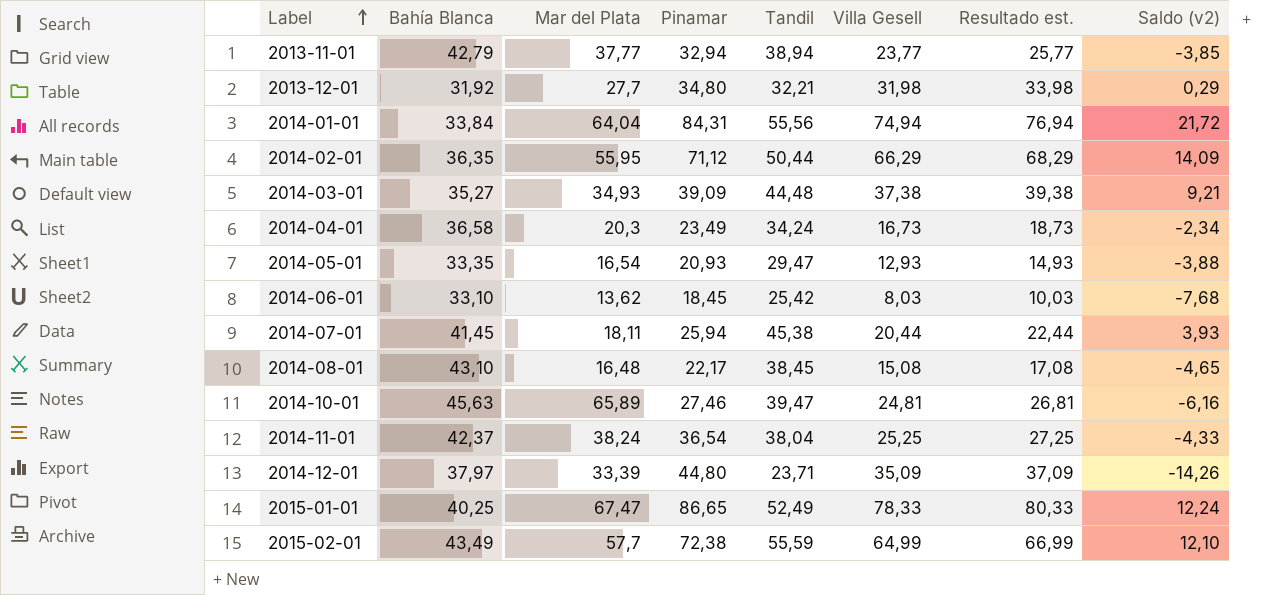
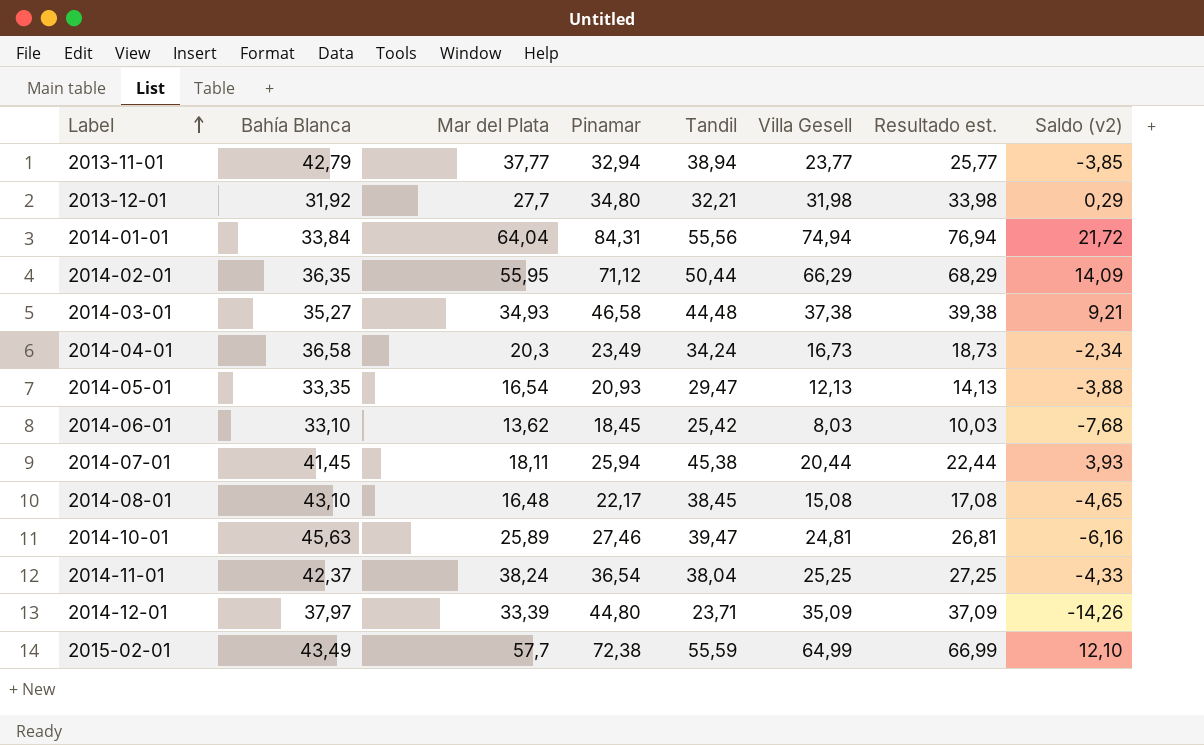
row 2015-01-01: 40,25 | 67,47 | 86,65 | 52,49 | 78,33 | 80,33 | 12,24 -> none
2014-03-01 | Pinamar: 39,09 -> 46,58
2014-05-01 | Villa Gesell: 12,93 -> 12,13
2014-05-01 | Resultado est.: 14,93 -> 14,13
2014-10-01 | Mar del Plata: 65,89 -> 25,89

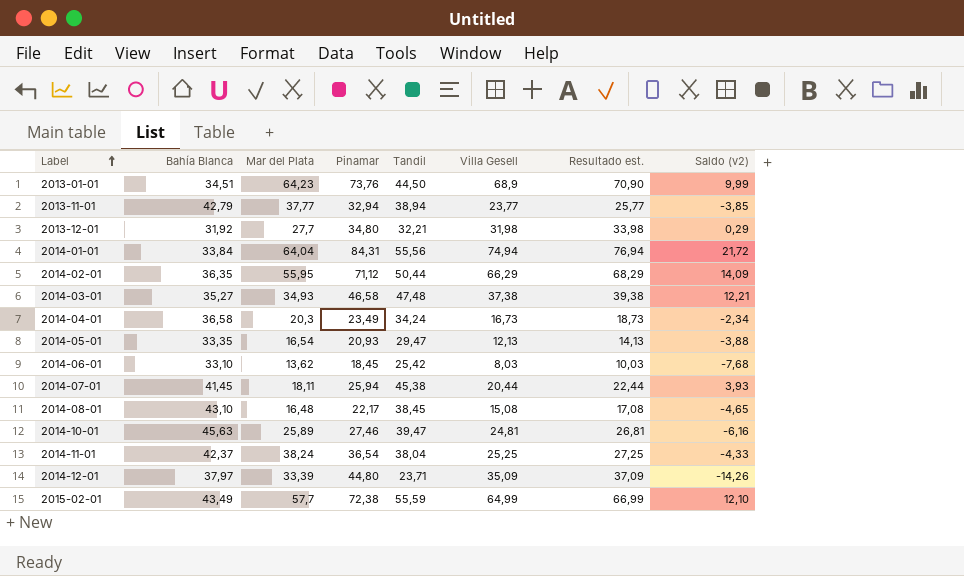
row 2013-01-01: none -> 34,51 | 64,23 | 73,76 | 44,50 | 68,9 | 70,90 | 9,99
2014-03-01 | Tandil: 44,48 -> 47,48
2014-03-01 | Saldo (v2): 9,21 -> 12,21

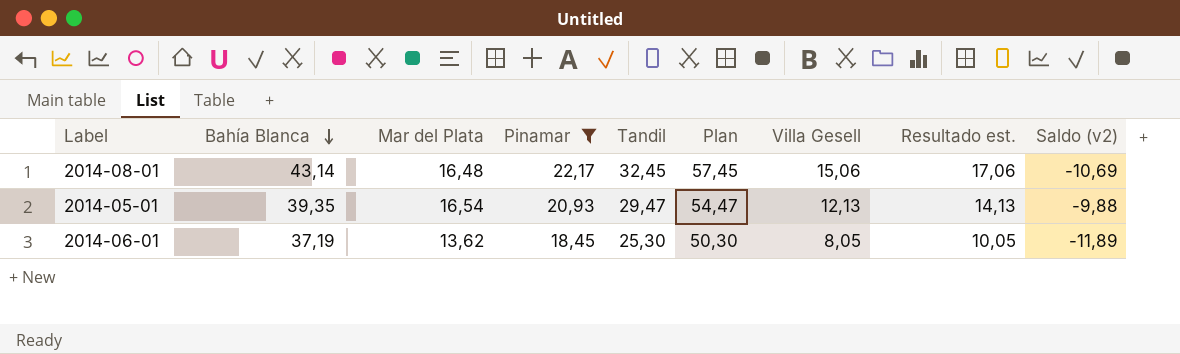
filter: none -> Pinamar <= 22,17
row order: Label ascending -> Bahía Blanca descending
column Plan | formula: none -> [Tandil] + 25
2014-08-01 | Bahía Blanca: 43,10 -> 43,14
2014-08-01 | Tandil: 38,45 -> 32,45
2014-08-01 | Villa Gesell: 15,08 -> 15,06
2014-08-01 | Resultado est.: 17,08 -> 17,06
2014-08-01 | Saldo (v2): -4,65 -> -10,69
2014-05-01 | Bahía Blanca: 33,35 -> 39,35
2014-05-01 | Saldo (v2): -3,88 -> -9,88
2014-06-01 | Bahía Blanca: 33,10 -> 37,19
2014-06-01 | Tandil: 25,42 -> 25,30
2014-06-01 | Villa Gesell: 8,03 -> 8,05
2014-06-01 | Resultado est.: 10,03 -> 10,05
2014-06-01 | Saldo (v2): -7,68 -> -11,89

